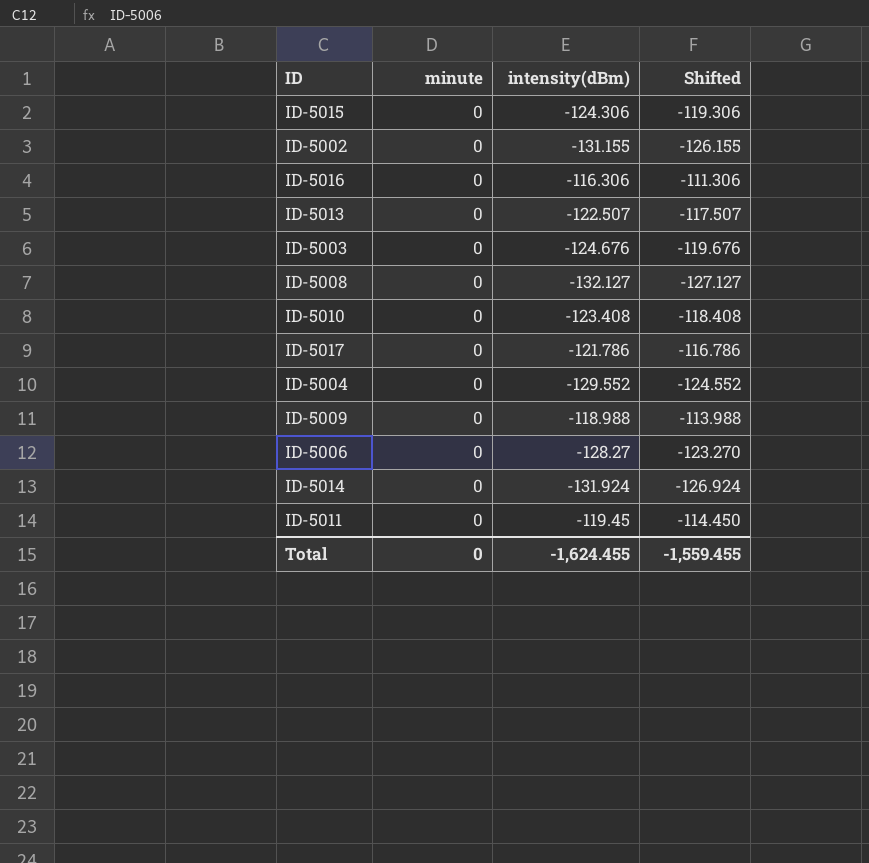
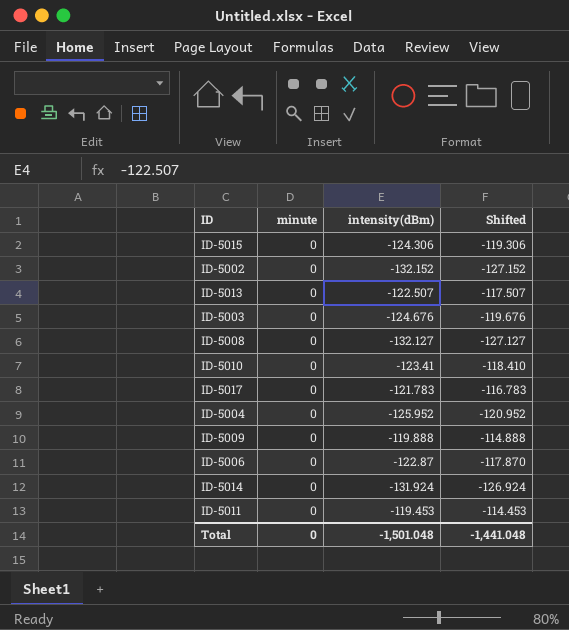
row ID-5016: 0 | -116.306 | -111.306 -> none
ID-5002 | intensity(dBm): -131.155 -> -132.152
ID-5002 | Shifted: -126.155 -> -127.152
ID-5010 | intensity(dBm): -123.408 -> -123.41
ID-5010 | Shifted: -118.408 -> -118.410
ID-5017 | intensity(dBm): -121.786 -> -121.783
ID-5017 | Shifted: -116.786 -> -116.783
ID-5004 | intensity(dBm): -129.552 -> -125.952
ID-5004 | Shifted: -124.552 -> -120.952
ID-5009 | intensity(dBm): -118.988 -> -119.888
ID-5009 | Shifted: -113.988 -> -114.888
ID-5006 | intensity(dBm): -128.27 -> -122.87
ID-5006 | Shifted: -123.270 -> -117.870
ID-5011 | intensity(dBm): -119.45 -> -119.453
ID-5011 | Shifted: -114.450 -> -114.453
Total | intensity(dBm): -1,624.455 -> -1,501.048
Total | Shifted: -1,559.455 -> -1,441.048

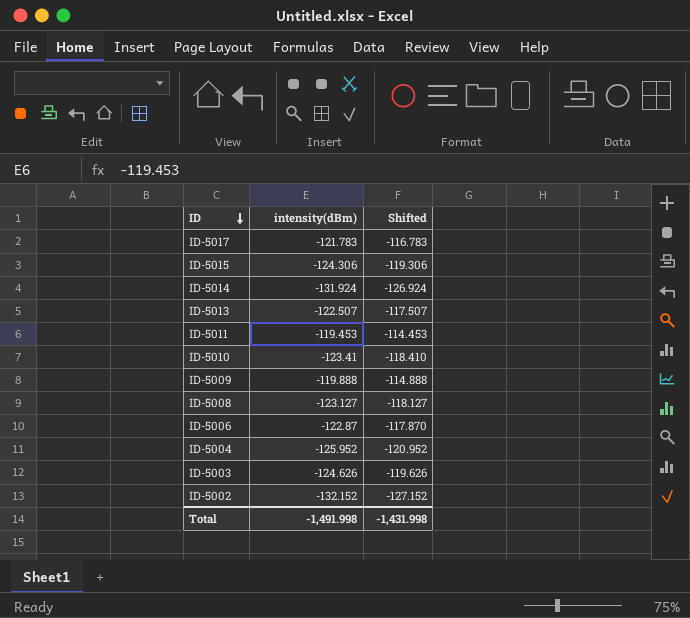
row order: none -> ID descending
column minute | position: 2 -> none
ID-5008 | intensity(dBm): -132.127 -> -123.127
ID-5008 | Shifted: -127.127 -> -118.127
ID-5003 | intensity(dBm): -124.676 -> -124.626
ID-5003 | Shifted: -119.676 -> -119.626
Total | intensity(dBm): -1,501.048 -> -1,491.998
Total | Shifted: -1,441.048 -> -1,431.998

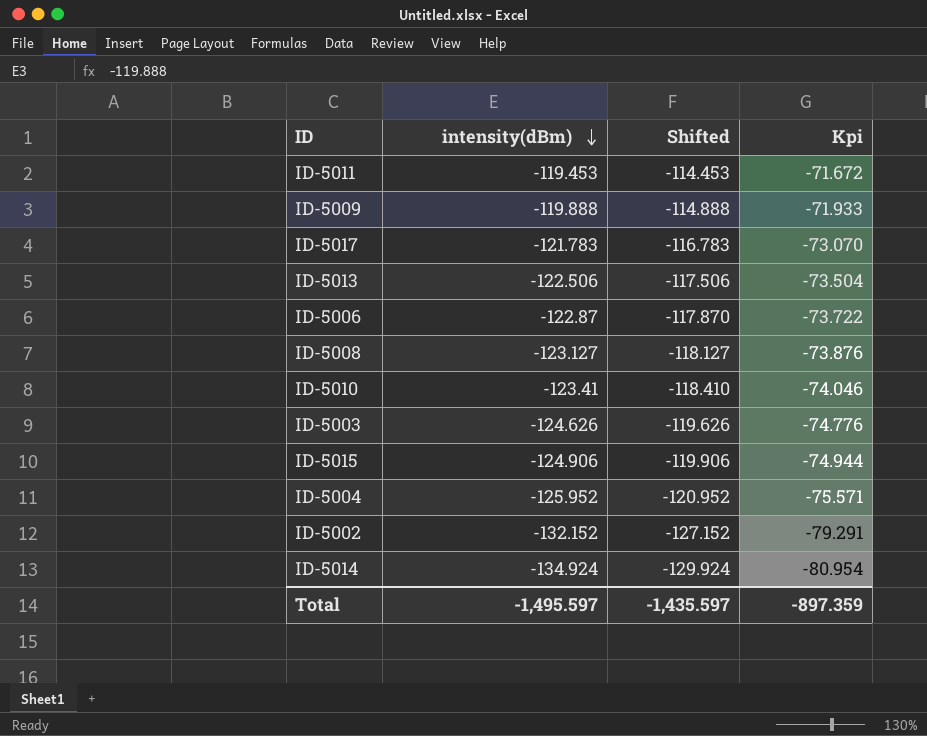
row order: ID descending -> intensity(dBm) descending
column Kpi | formula: none -> [intensity(dBm)] * 0.6
ID-5013 | intensity(dBm): -122.507 -> -122.506
ID-5013 | Shifted: -117.507 -> -117.506
ID-5015 | intensity(dBm): -124.306 -> -124.906
ID-5015 | Shifted: -119.306 -> -119.906
ID-5014 | intensity(dBm): -131.924 -> -134.924
ID-5014 | Shifted: -126.924 -> -129.924
Total | intensity(dBm): -1,491.998 -> -1,495.597
Total | Shifted: -1,431.998 -> -1,435.597

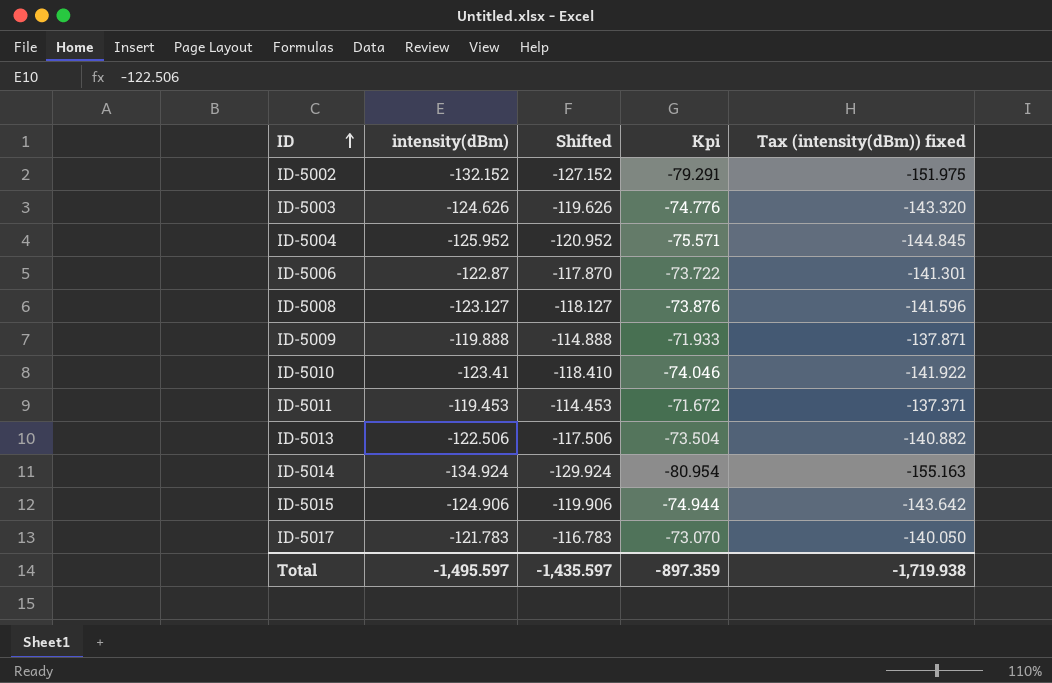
row order: intensity(dBm) descending -> ID ascending
column Tax (intensity(dBm)) fixed | formula: none -> [intensity(dBm)] * 1.15

